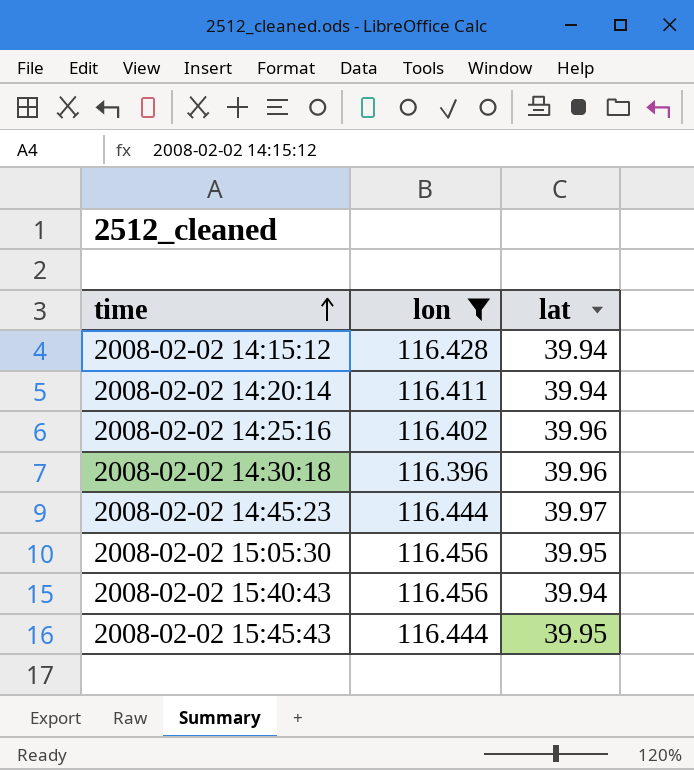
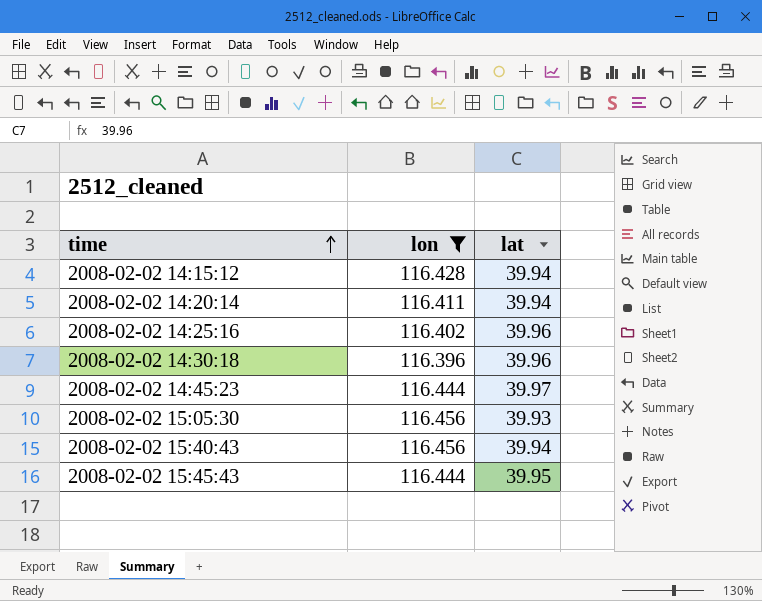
2008-02-02 15:05:30 | lat: 39.95 -> 39.93

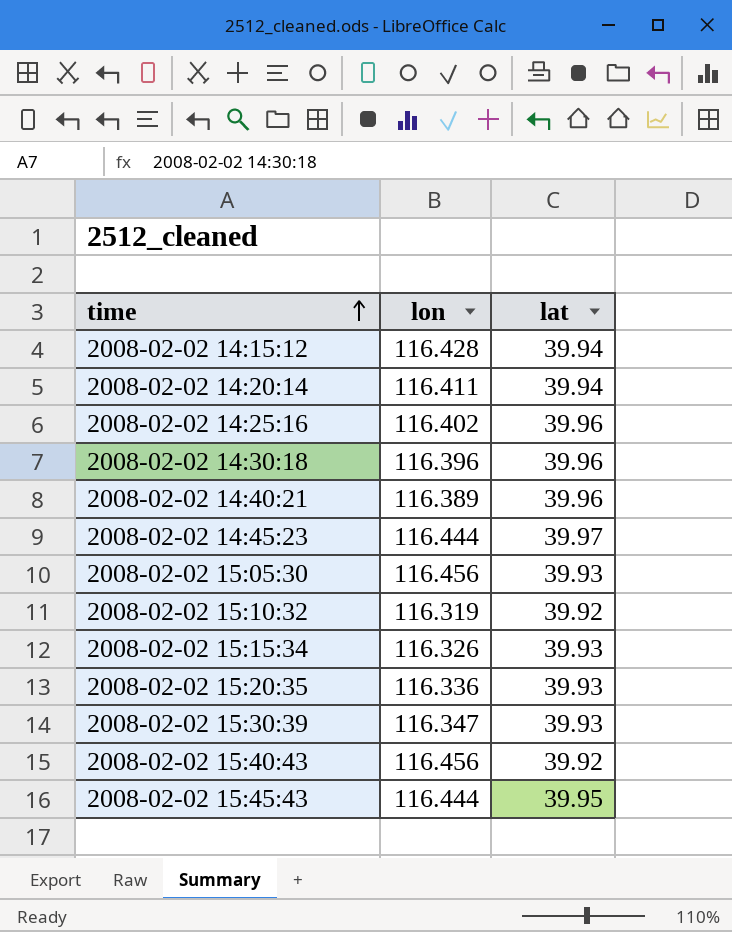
filter: lon >= 116.396 -> none
2008-02-02 15:40:43 | lat: 39.94 -> 39.92

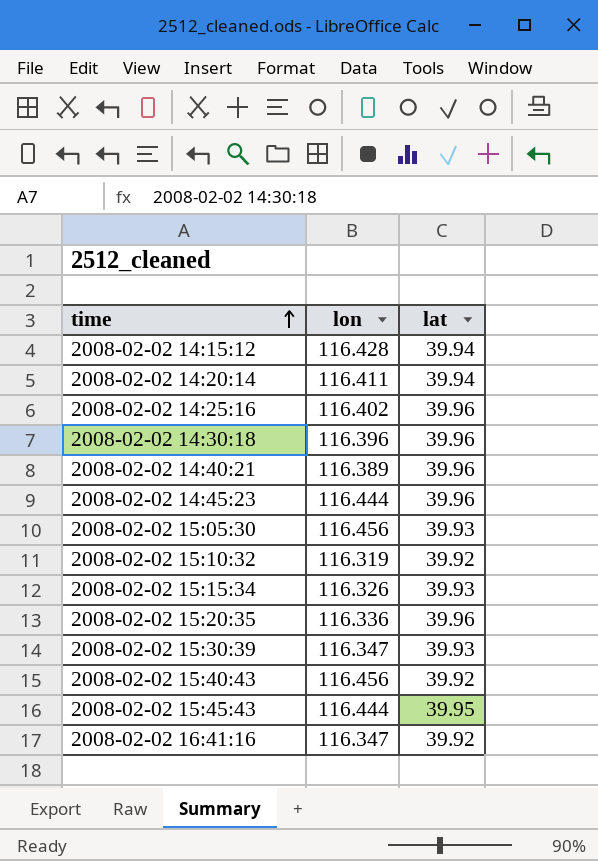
2008-02-02 14:45:23 | lat: 39.97 -> 39.96
2008-02-02 15:20:35 | lat: 39.93 -> 39.96
row 2008-02-02 16:41:16: none -> 116.347 | 39.92

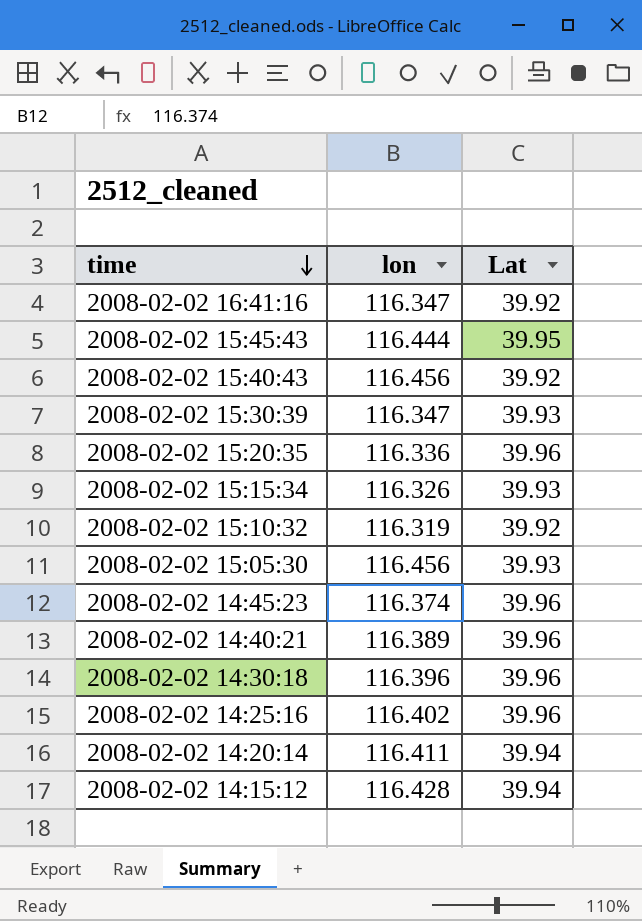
row order: time ascending -> time descending
column name: lat -> Lat
2008-02-02 14:45:23 | lon: 116.444 -> 116.374

